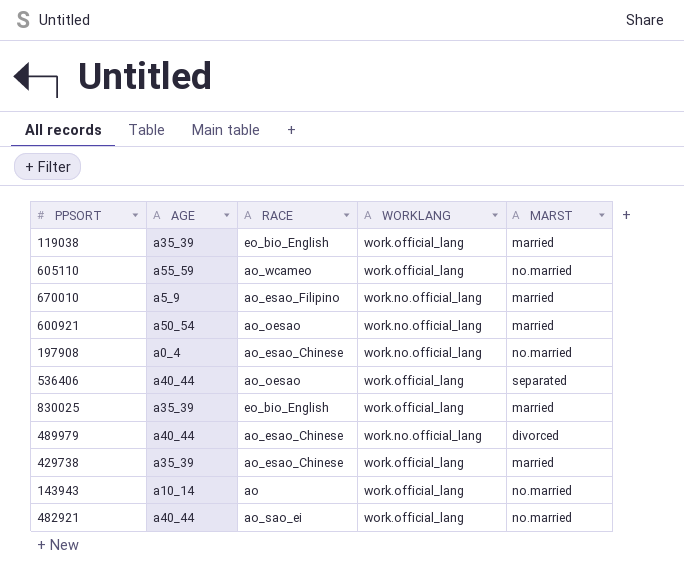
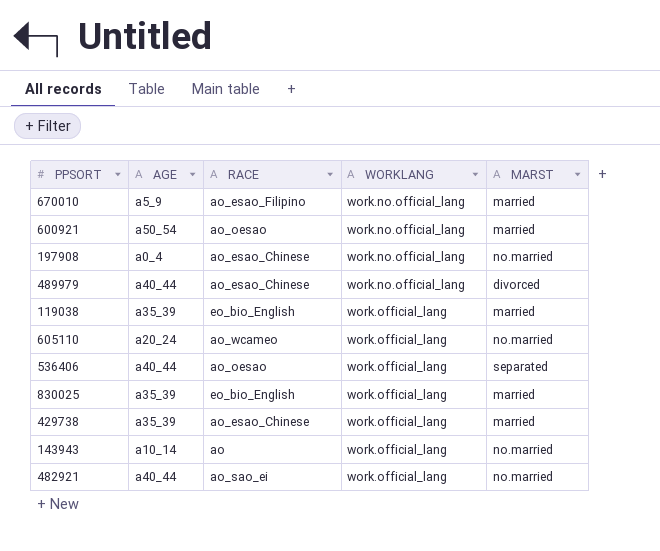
row order: none -> WORKLANG ascending
605110 | AGE: a55_59 -> a20_24

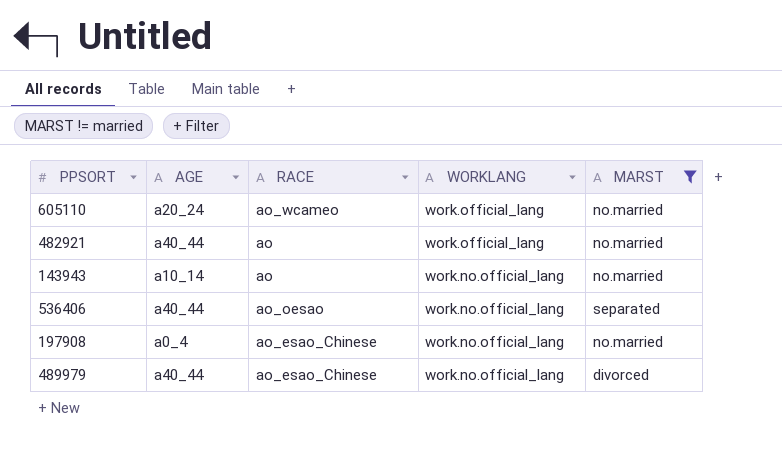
filter: none -> MARST != married
row order: WORKLANG ascending -> WORKLANG descending
482921 | RACE: ao_sao_ei -> ao
143943 | WORKLANG: work.official_lang -> work.no.official_lang
536406 | WORKLANG: work.official_lang -> work.no.official_lang

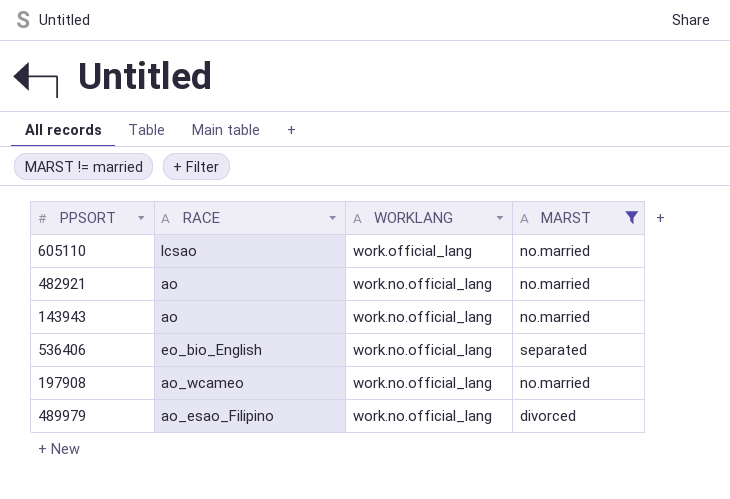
column AGE | position: 2 -> none
605110 | RACE: ao_wcameo -> lcsao
482921 | WORKLANG: work.official_lang -> work.no.official_lang
536406 | RACE: ao_oesao -> eo_bio_English
197908 | RACE: ao_esao_Chinese -> ao_wcameo
489979 | RACE: ao_esao_Chinese -> ao_esao_Filipino

